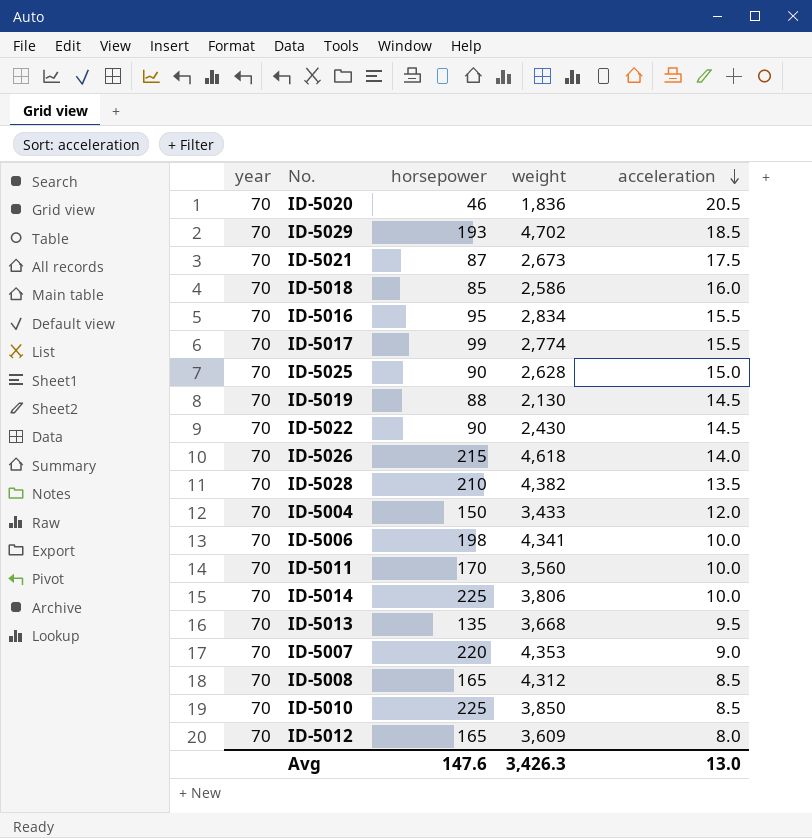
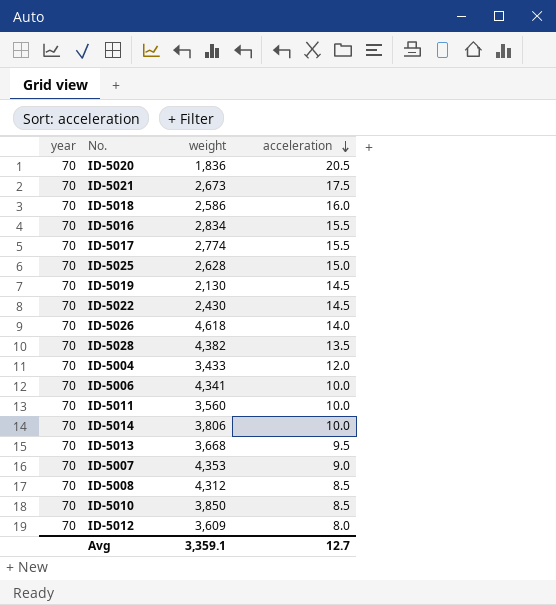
column horsepower | position: 3 -> none
row ID-5029: 70 | 193 | 4,702 | 18.5 -> none
Avg | weight: 3,426.3 -> 3,359.1
Avg | acceleration: 13.0 -> 12.7

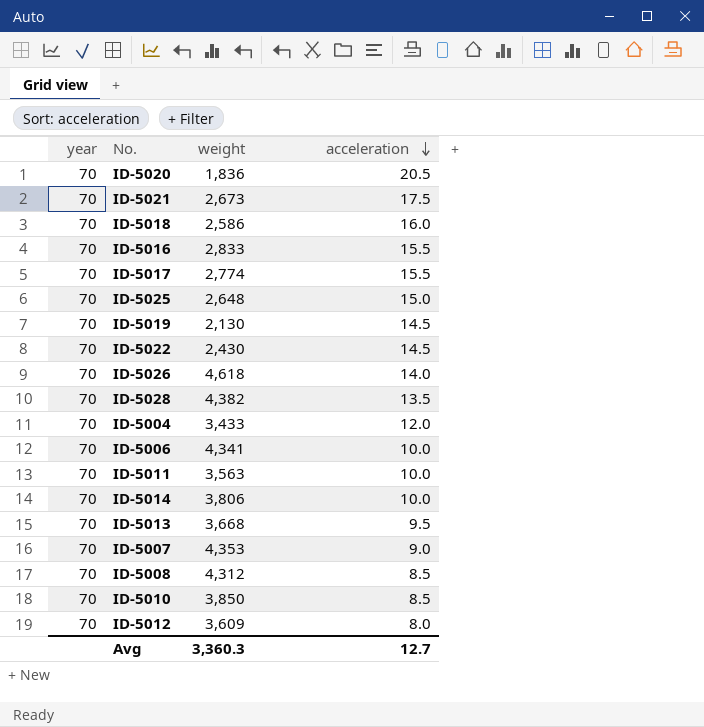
ID-5016 | weight: 2,834 -> 2,833
ID-5025 | weight: 2,628 -> 2,648
ID-5011 | weight: 3,560 -> 3,563
Avg | weight: 3,359.1 -> 3,360.3

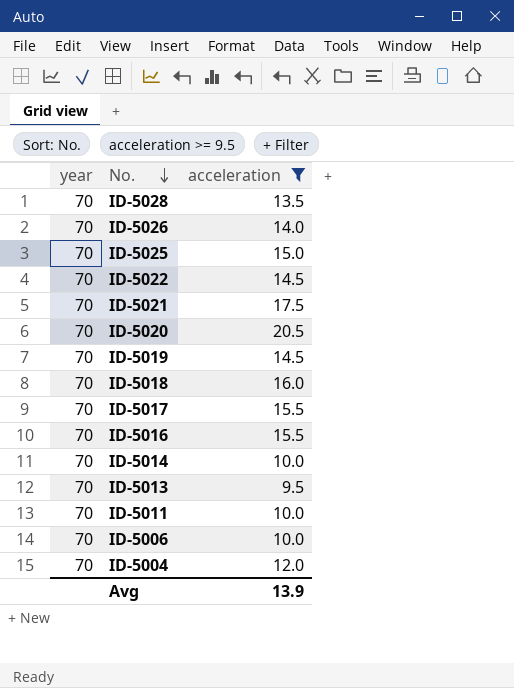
filter: none -> acceleration >= 9.5
row order: acceleration descending -> No. descending
column weight | position: 3 -> none
Avg | acceleration: 12.7 -> 13.9

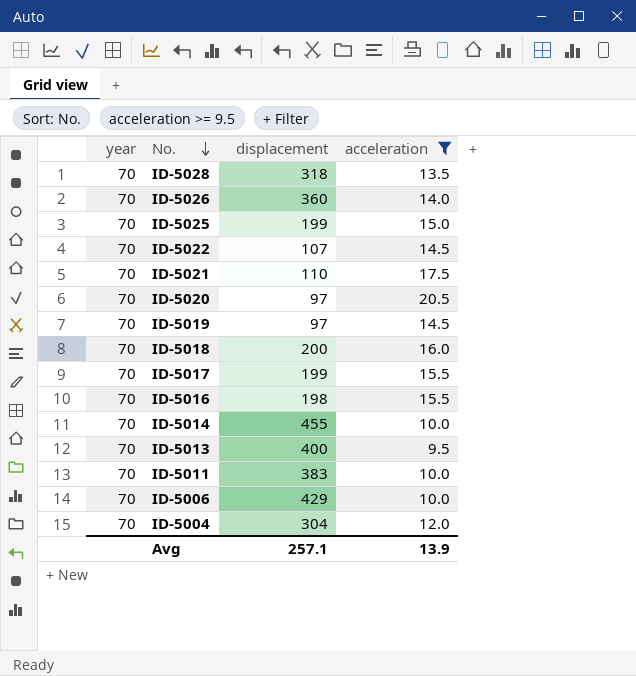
column displacement | position: none -> 3

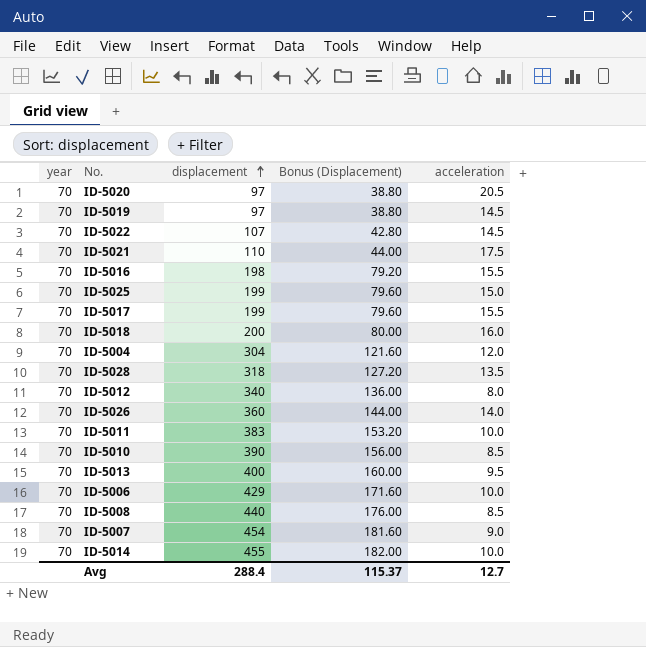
filter: acceleration >= 9.5 -> none
row order: No. descending -> displacement ascending
column Bonus (Displacement) | formula: none -> [displacement] * 0.4
Avg | displacement: 257.1 -> 288.4
Avg | acceleration: 13.9 -> 12.7

